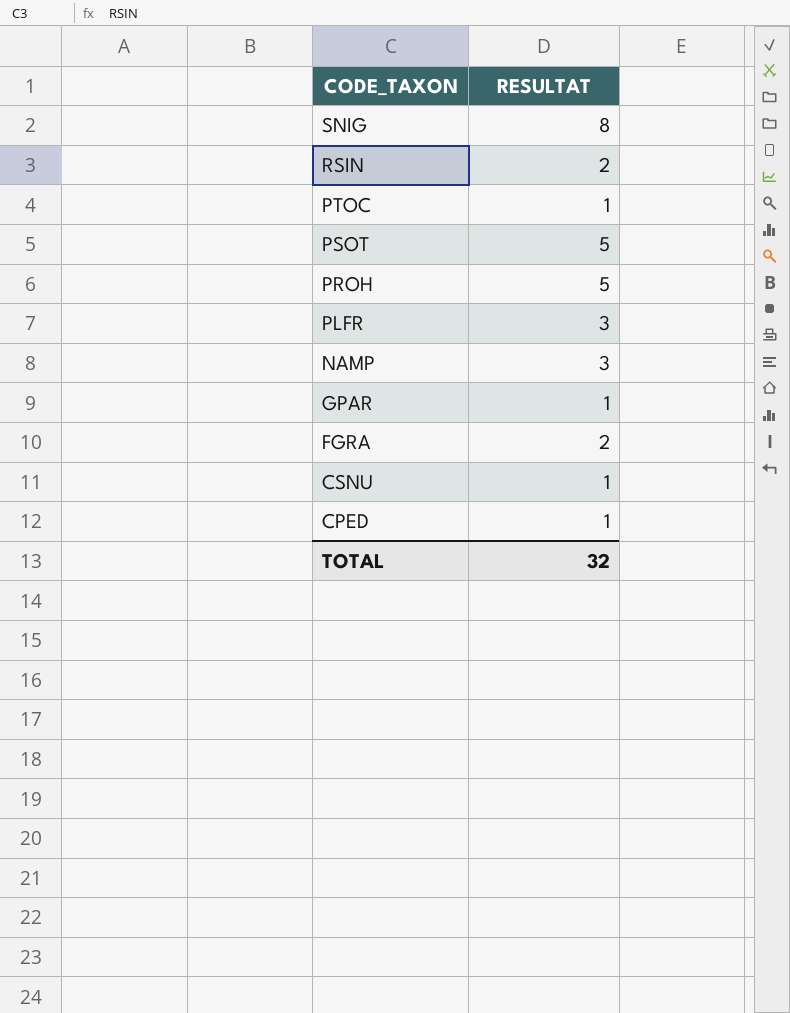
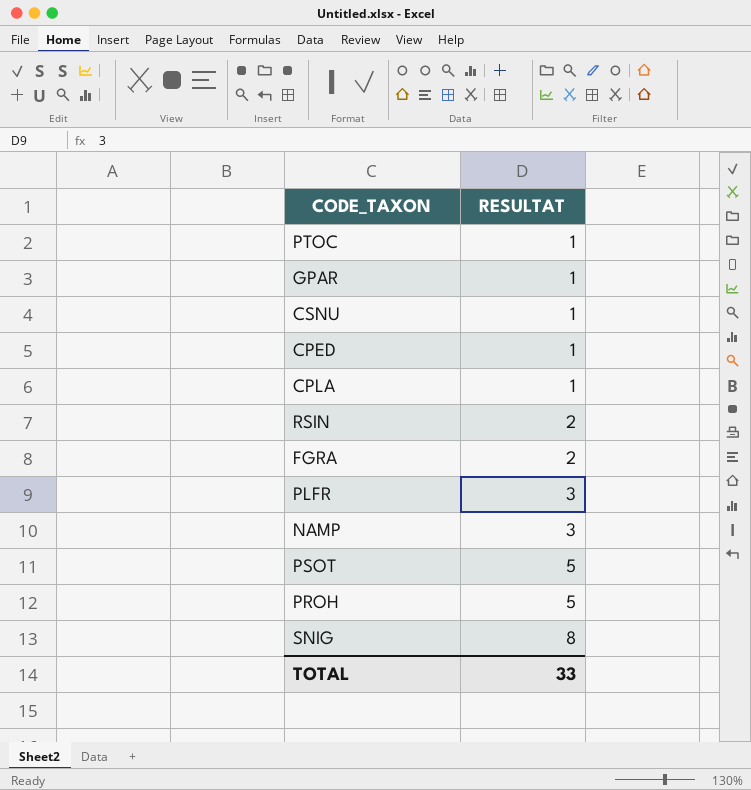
row order: CODE_TAXON descending -> RESULTAT ascending
row CPLA: none -> 1
TOTAL | RESULTAT: 32 -> 33

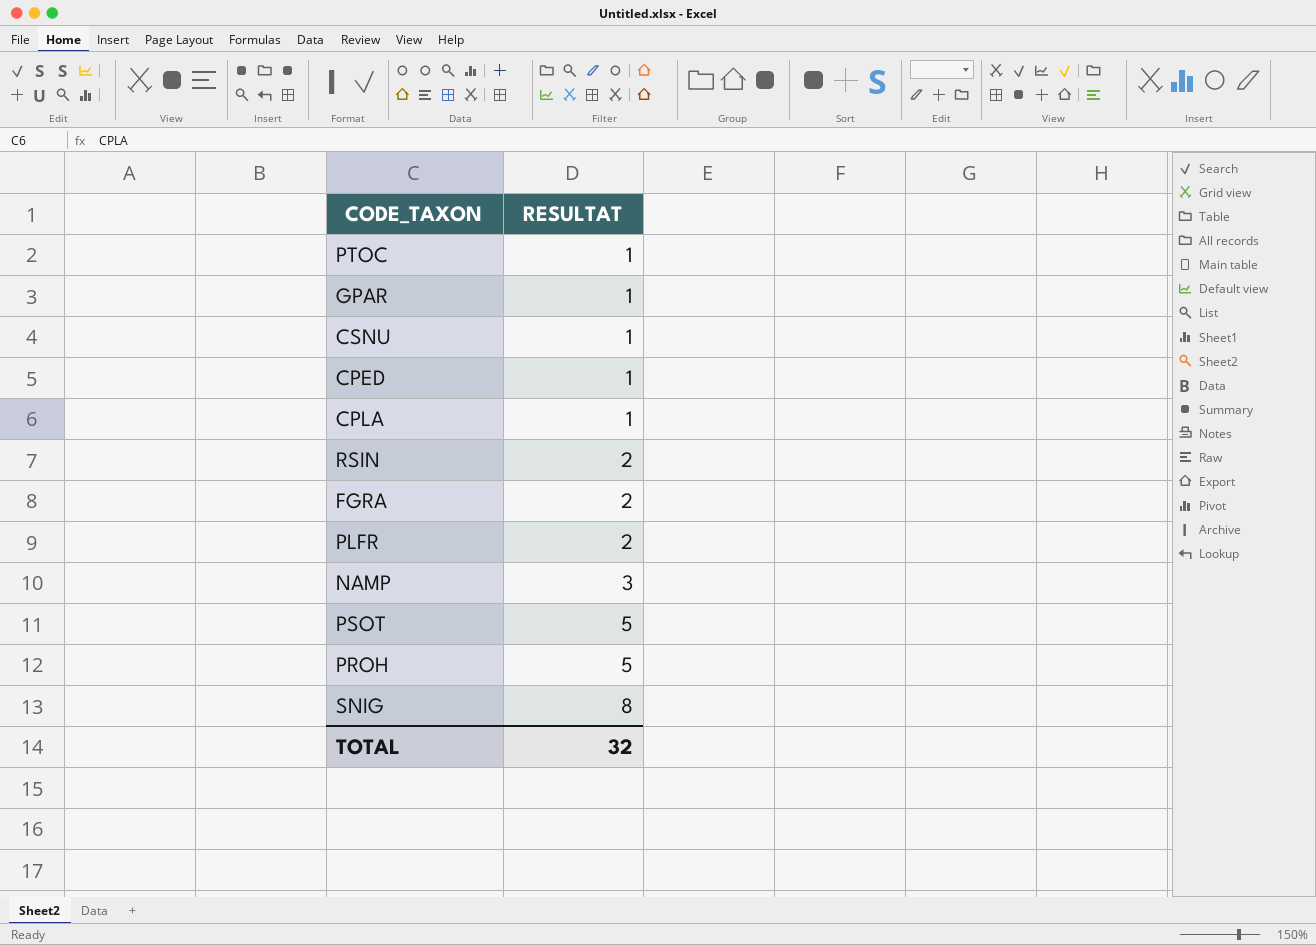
PLFR | RESULTAT: 3 -> 2
TOTAL | RESULTAT: 33 -> 32

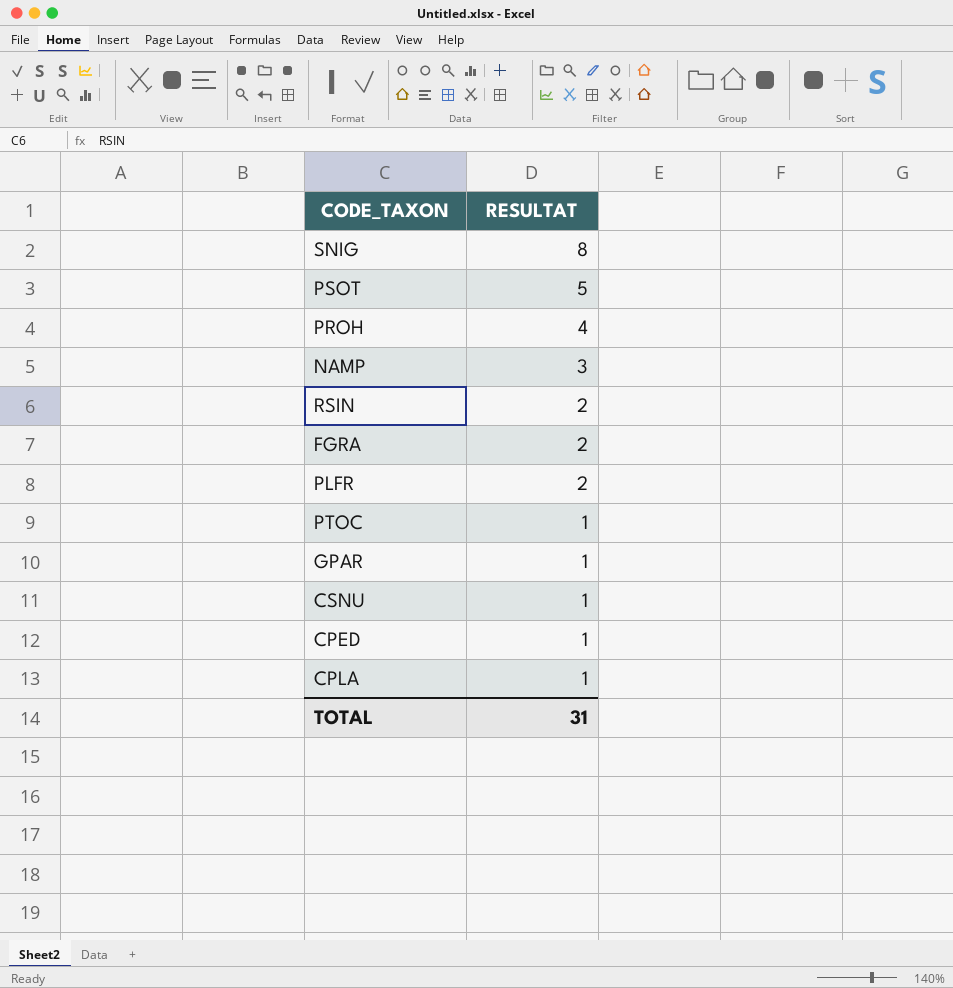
row order: RESULTAT ascending -> RESULTAT descending
PROH | RESULTAT: 5 -> 4
TOTAL | RESULTAT: 32 -> 31

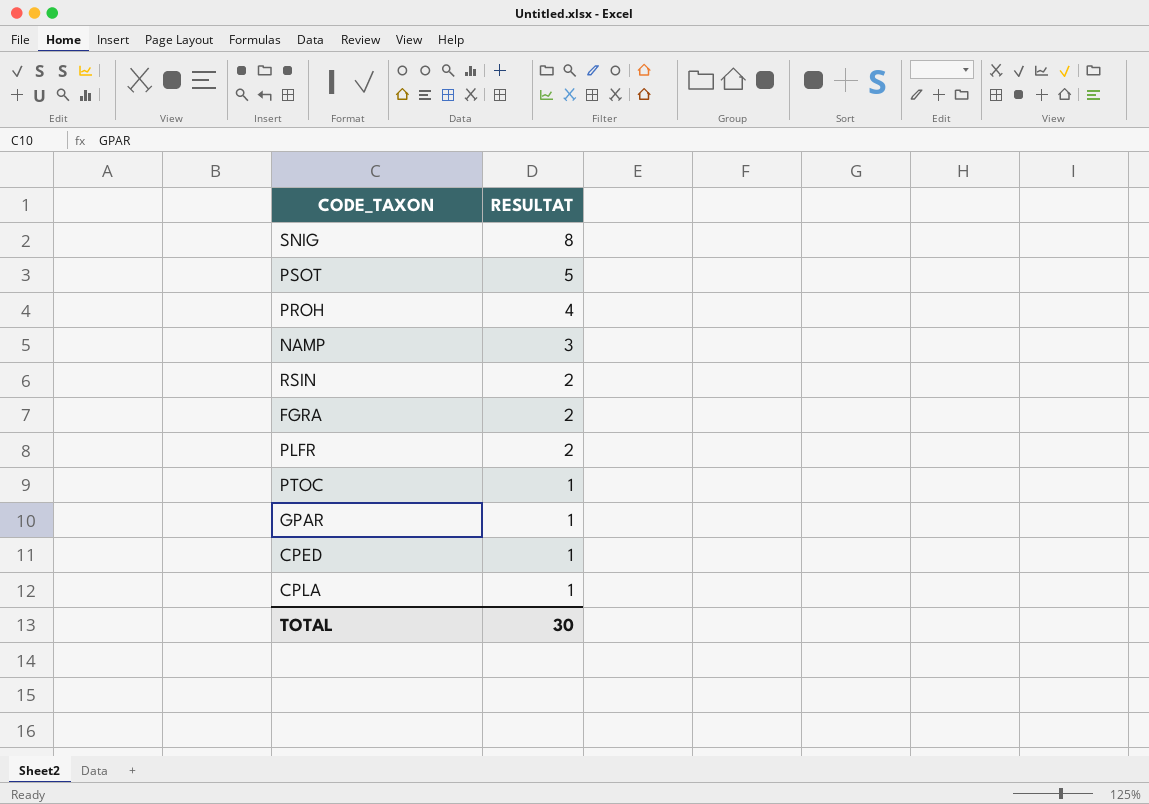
row CSNU: 1 -> none
TOTAL | RESULTAT: 31 -> 30

